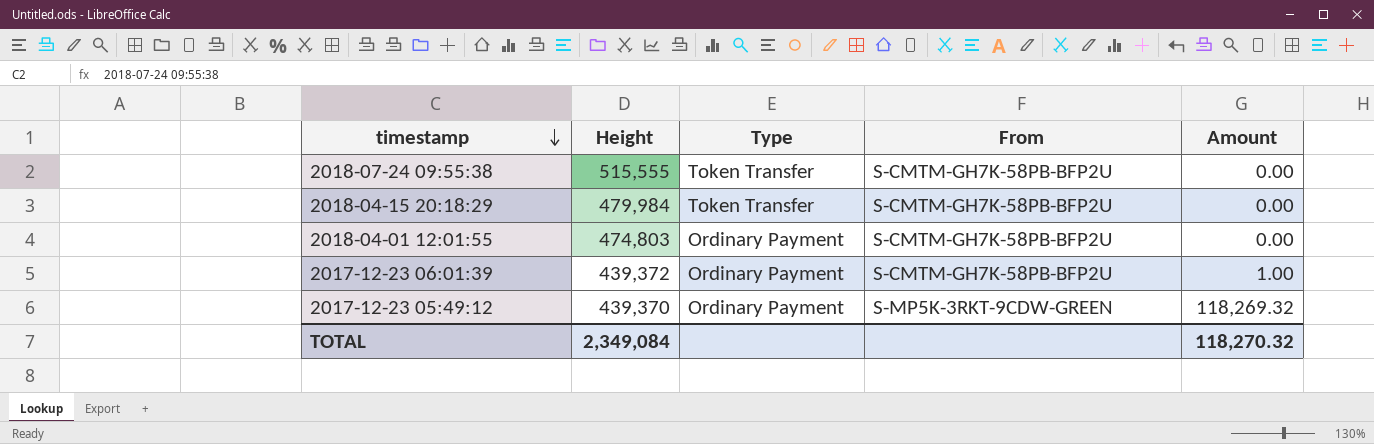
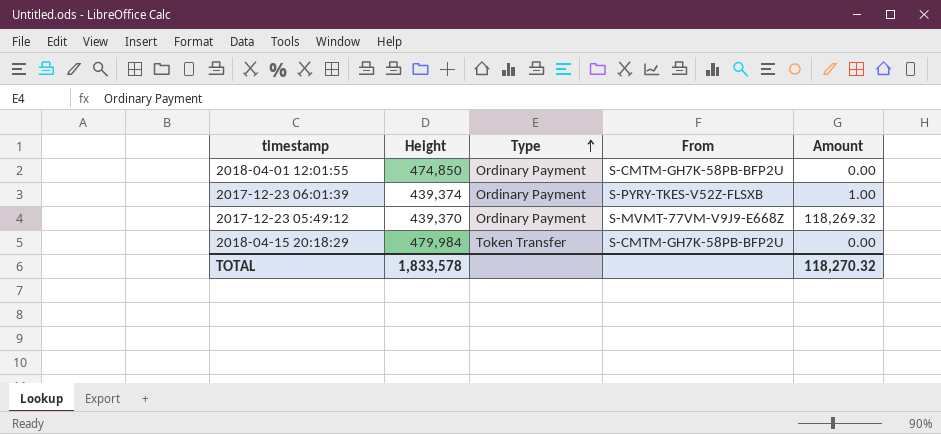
row order: timestamp descending -> Type ascending
row 2018-07-24 09:55:38: 515,555 | Token Transfer | S-CMTM-GH7K-58PB-BFP2U | 0.00 -> none
2018-04-01 12:01:55 | Height: 474,803 -> 474,850
2017-12-23 06:01:39 | Height: 439,372 -> 439,374
2017-12-23 06:01:39 | From: S-CMTM-GH7K-58PB-BFP2U -> S-PYRY-TKES-V52Z-FLSXB
2017-12-23 05:49:12 | From: S-MP5K-3RKT-9CDW-GREEN -> S-MVMT-77VM-V9J9-E668Z
TOTAL | Height: 2,349,084 -> 1,833,578

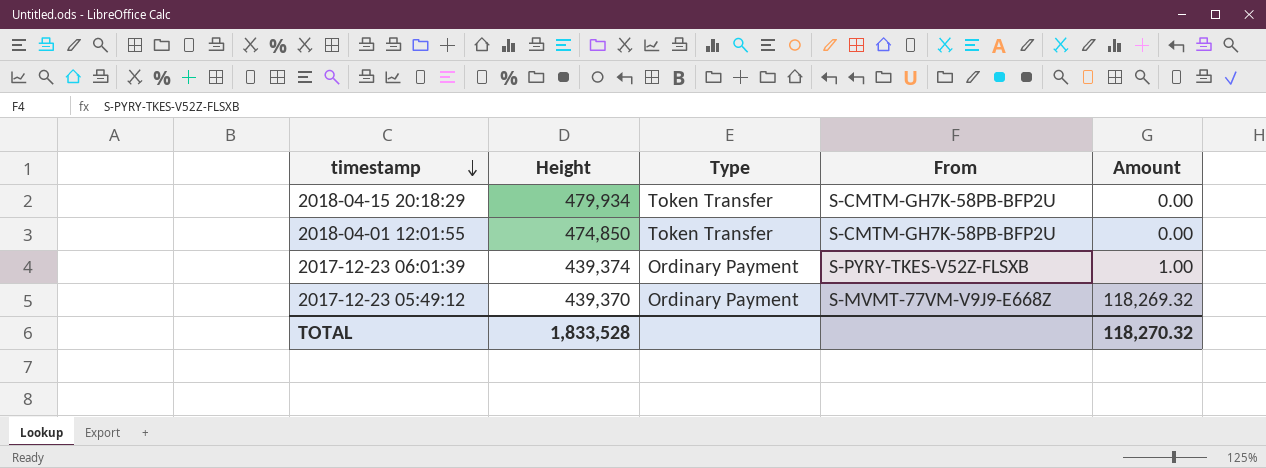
row order: Type ascending -> timestamp descending
2018-04-15 20:18:29 | Height: 479,984 -> 479,934
2018-04-01 12:01:55 | Type: Ordinary Payment -> Token Transfer
TOTAL | Height: 1,833,578 -> 1,833,528

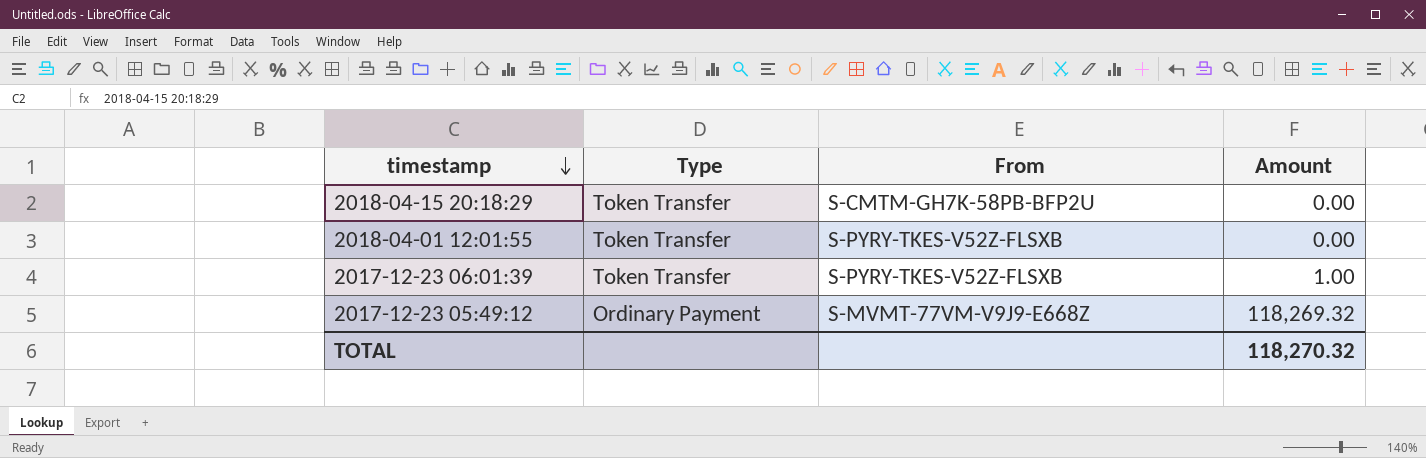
column Height | position: 2 -> none
2018-04-01 12:01:55 | From: S-CMTM-GH7K-58PB-BFP2U -> S-PYRY-TKES-V52Z-FLSXB
2017-12-23 06:01:39 | Type: Ordinary Payment -> Token Transfer

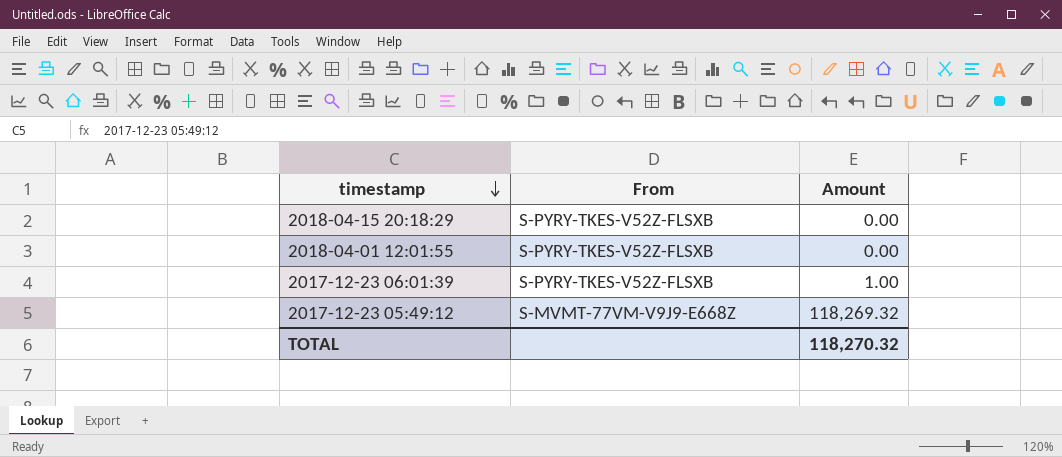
column Type | position: 2 -> none
2018-04-15 20:18:29 | From: S-CMTM-GH7K-58PB-BFP2U -> S-PYRY-TKES-V52Z-FLSXB

